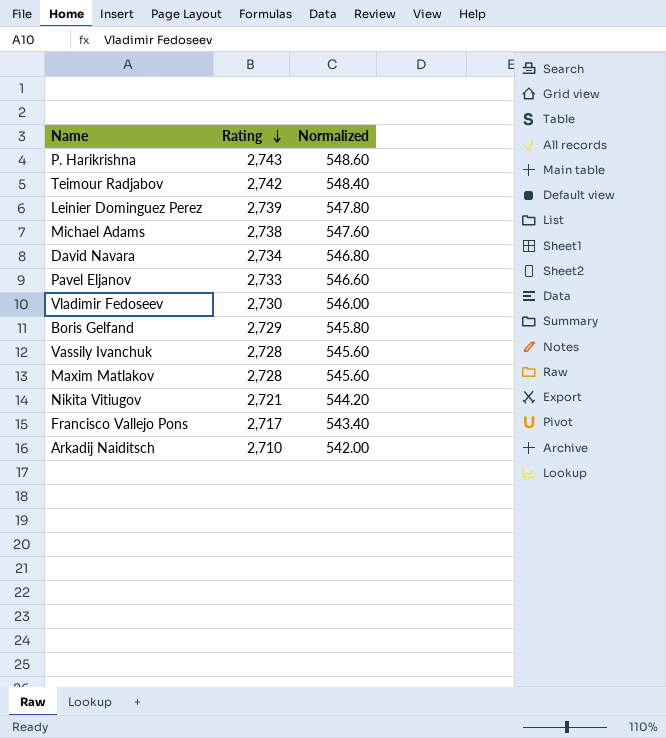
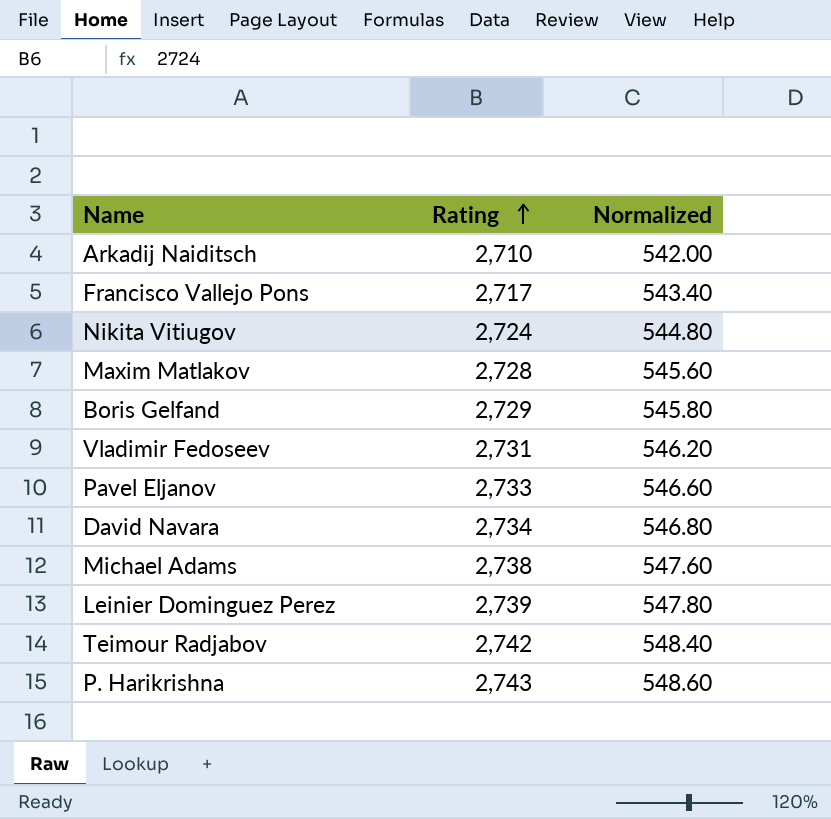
row order: Rating descending -> Rating ascending
row Vassily Ivanchuk: 2,728 | 545.60 -> none
Nikita Vitiugov | Rating: 2,721 -> 2,724
Nikita Vitiugov | Normalized: 544.20 -> 544.80
Vladimir Fedoseev | Rating: 2,730 -> 2,731
Vladimir Fedoseev | Normalized: 546.00 -> 546.20

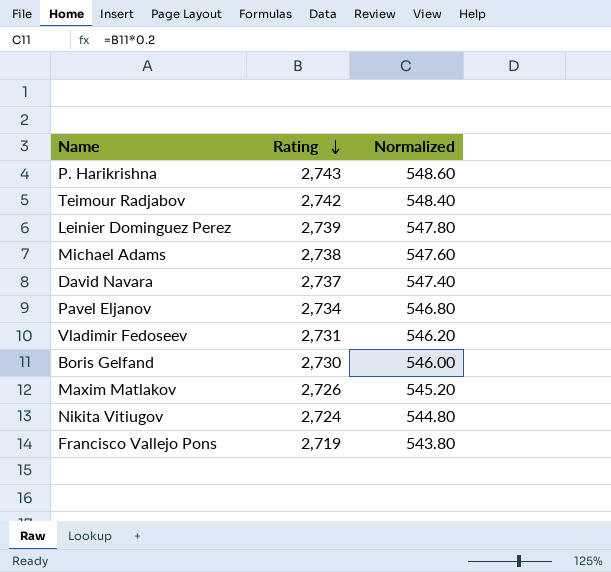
row order: Rating ascending -> Rating descending
row Arkadij Naiditsch: 2,710 | 542.00 -> none
David Navara | Rating: 2,734 -> 2,737
David Navara | Normalized: 546.80 -> 547.40
Pavel Eljanov | Rating: 2,733 -> 2,734
Pavel Eljanov | Normalized: 546.60 -> 546.80
Boris Gelfand | Rating: 2,729 -> 2,730
Boris Gelfand | Normalized: 545.80 -> 546.00
Maxim Matlakov | Rating: 2,728 -> 2,726
Maxim Matlakov | Normalized: 545.60 -> 545.20
Francisco Vallejo Pons | Rating: 2,717 -> 2,719
Francisco Vallejo Pons | Normalized: 543.40 -> 543.80

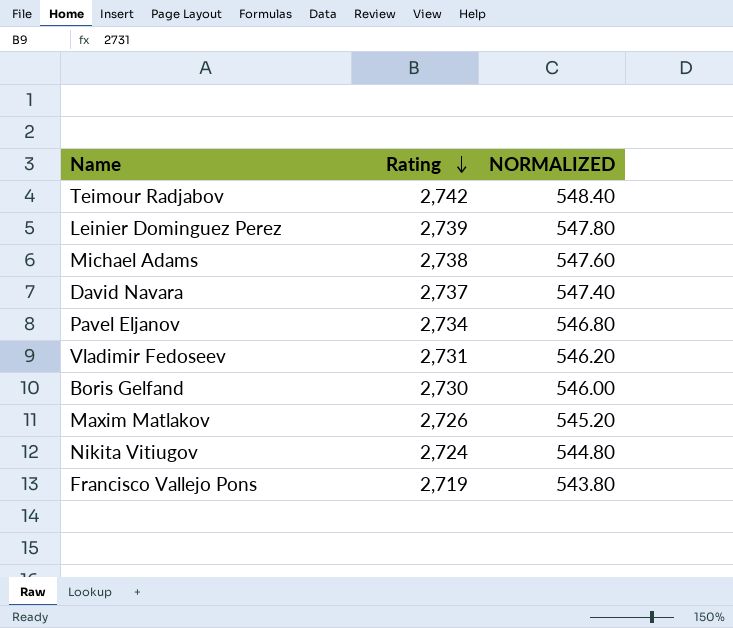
column name: Normalized -> NORMALIZED
row P. Harikrishna: 2,743 | 548.60 -> none

